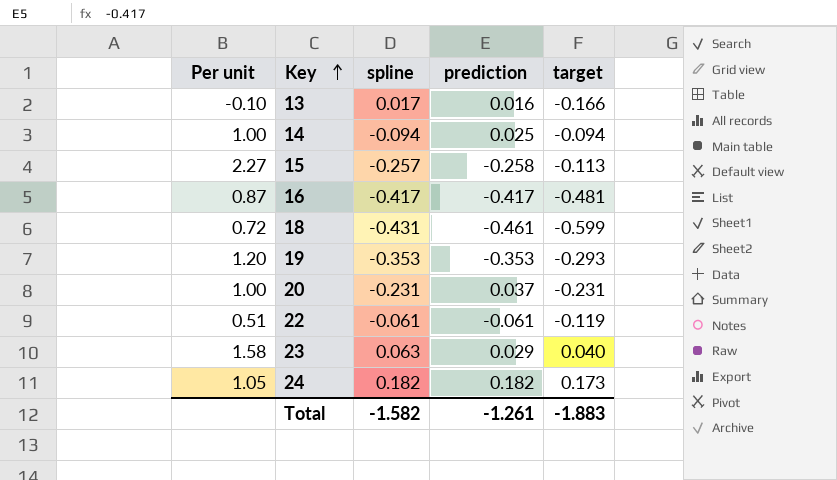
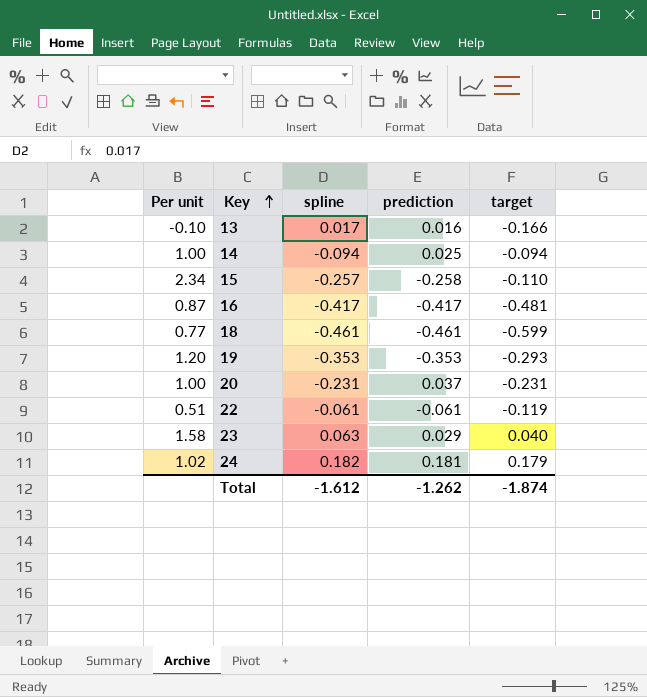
15 | Per unit: 2.27 -> 2.34
15 | target: -0.113 -> -0.110
18 | Per unit: 0.72 -> 0.77
18 | spline: -0.431 -> -0.461
24 | Per unit: 1.05 -> 1.02
24 | prediction: 0.182 -> 0.181
24 | target: 0.173 -> 0.179
Total | spline: -1.582 -> -1.612
Total | prediction: -1.261 -> -1.262
Total | target: -1.883 -> -1.874

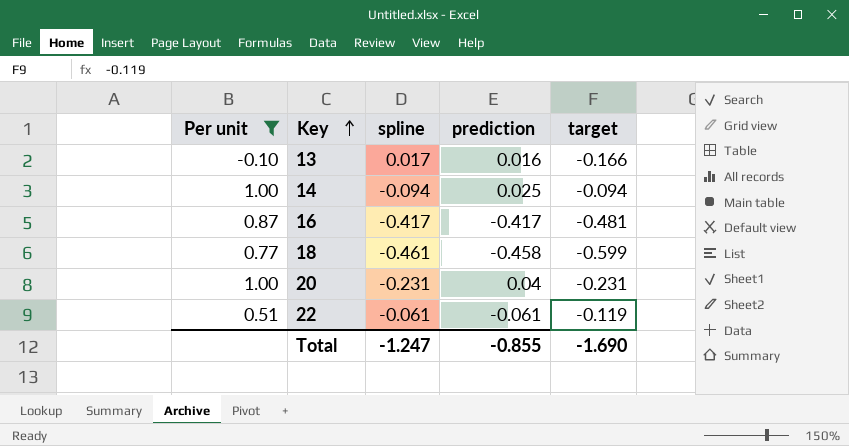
filter: none -> Per unit <= 1.00
18 | prediction: -0.461 -> -0.458
20 | prediction: 0.037 -> 0.04
Total | spline: -1.612 -> -1.247
Total | prediction: -1.262 -> -0.855
Total | target: -1.874 -> -1.690

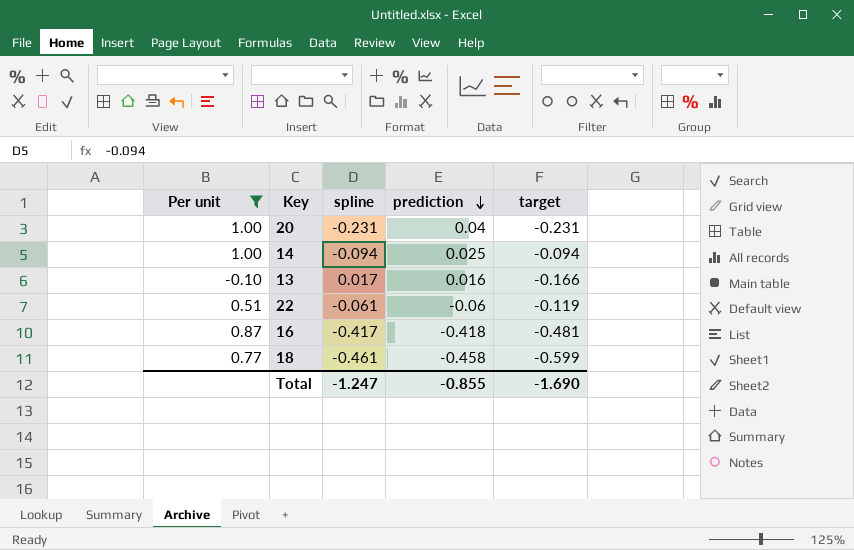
row order: Key ascending -> prediction descending
22 | prediction: -0.061 -> -0.06
16 | prediction: -0.417 -> -0.418

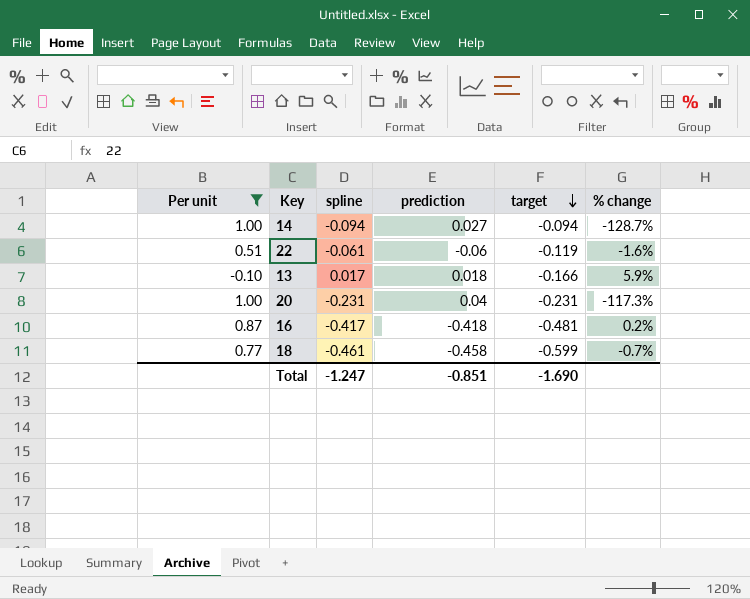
row order: prediction descending -> target descending
column % change | formula: none -> ([prediction] - [spline]) / [spline]
14 | prediction: 0.025 -> 0.027
13 | prediction: 0.016 -> 0.018
Total | prediction: -0.855 -> -0.851

